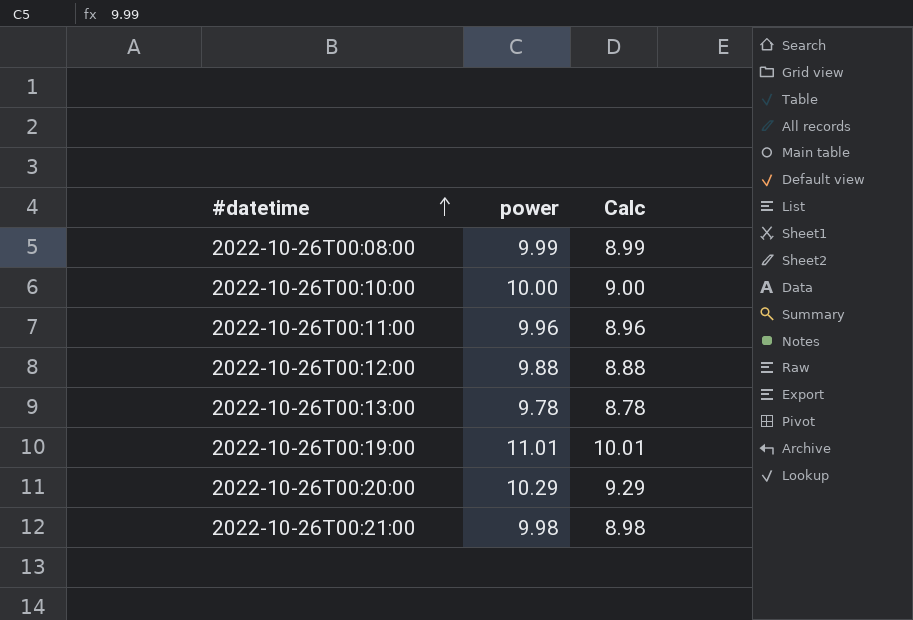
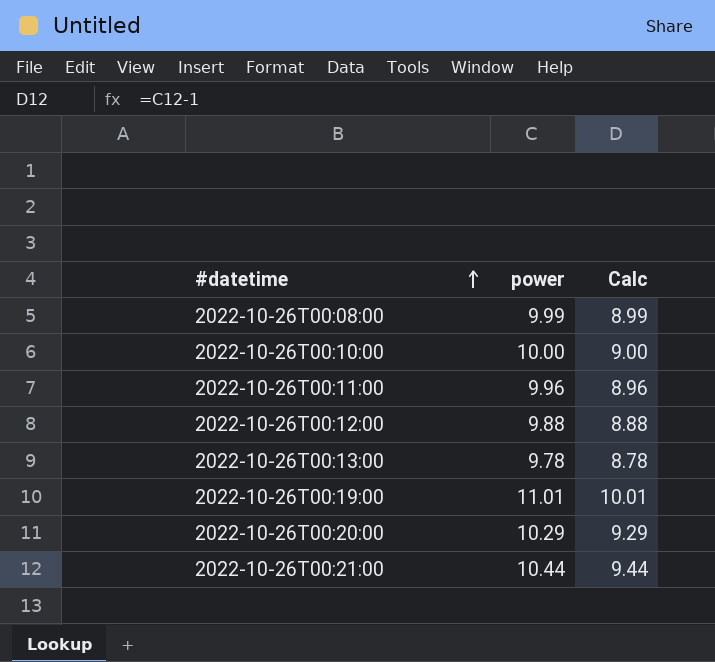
2022-10-26T00:21:00 | power: 9.98 -> 10.44
2022-10-26T00:21:00 | Calc: 8.98 -> 9.44

